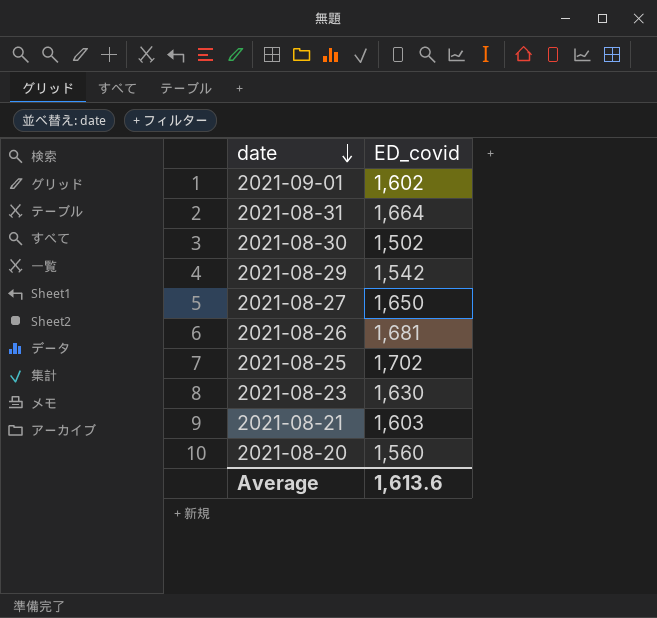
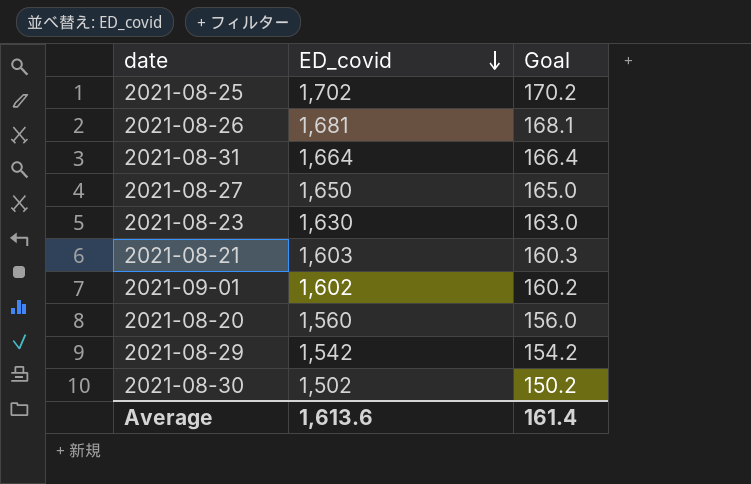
row order: date descending -> ED_covid descending
column Goal | formula: none -> [ED_covid] * 0.1

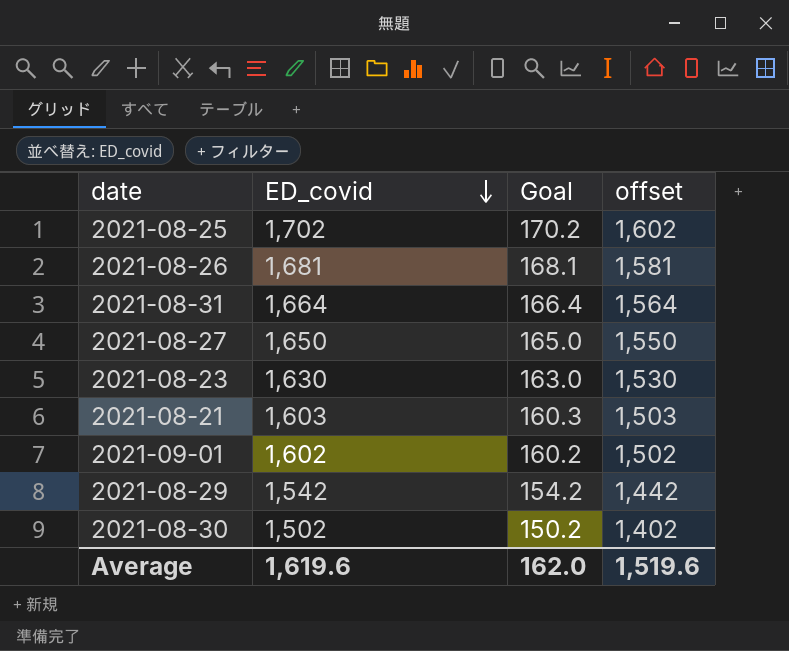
column offset | formula: none -> [ED_covid] - 100
row 2021-08-20: 1,560 | 156.0 -> none
Average | ED_covid: 1,613.6 -> 1,619.6
Average | Goal: 161.4 -> 162.0

